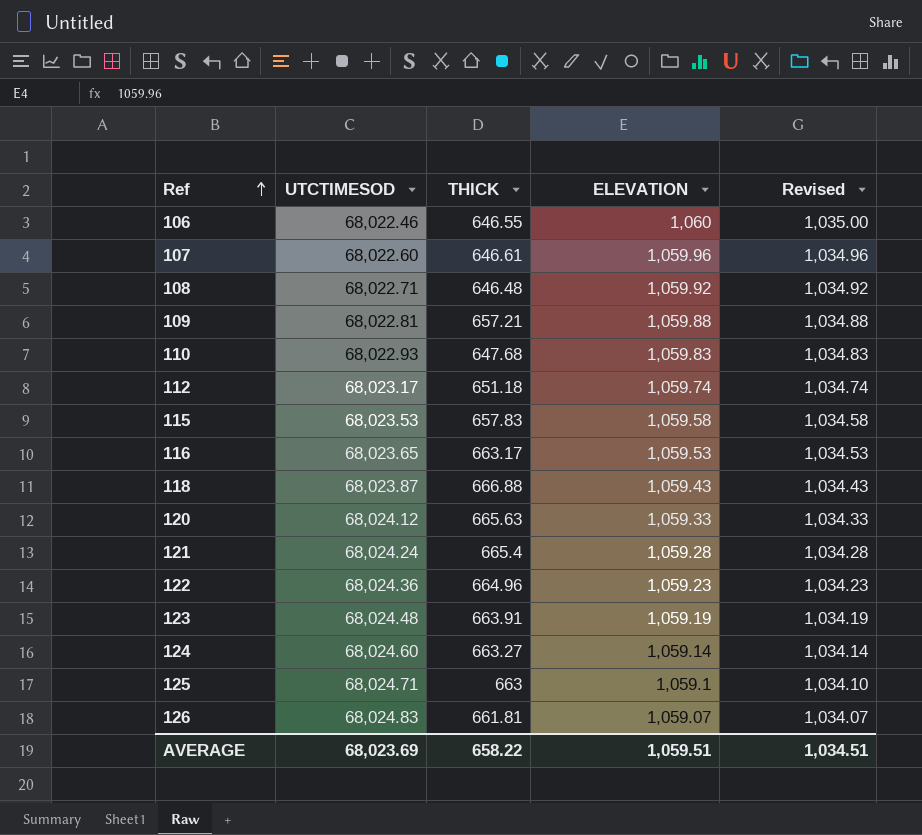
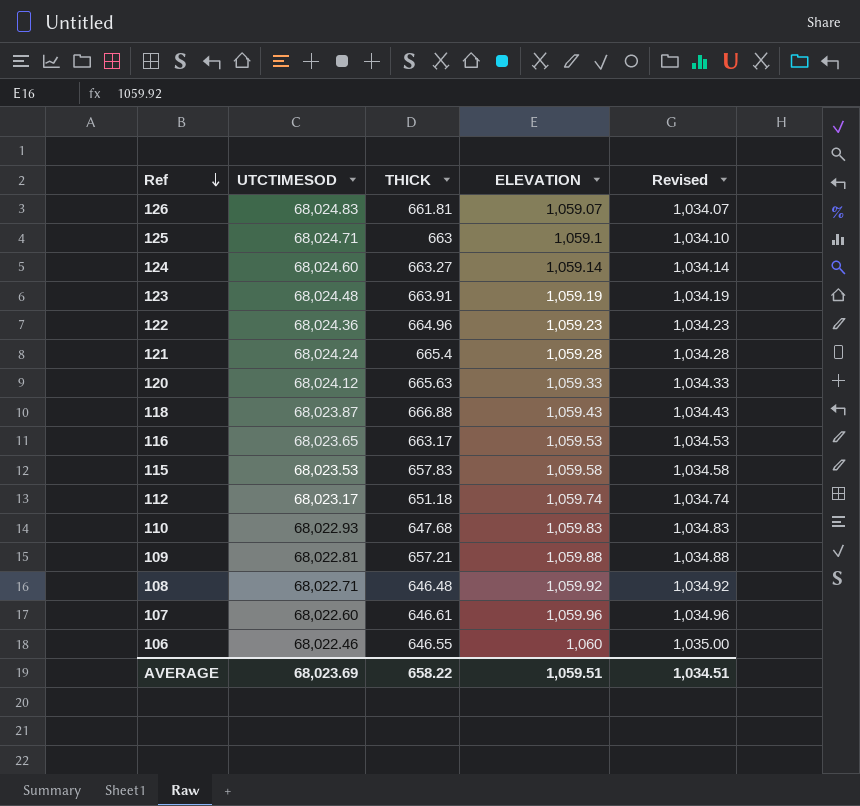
row order: Ref ascending -> Ref descending

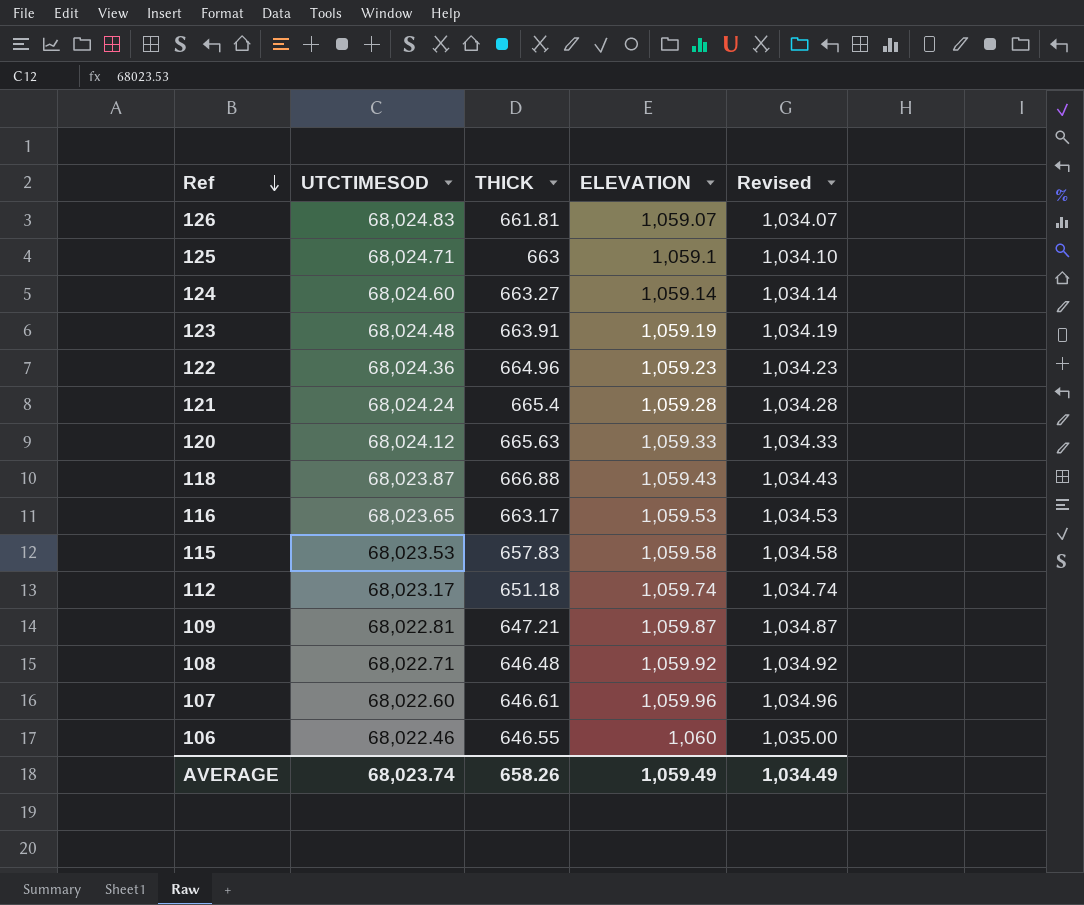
row 110: 68,022.93 | 647.68 | 1,059.83 | 1,034.83 -> none
109 | THICK: 657.21 -> 647.21
109 | ELEVATION: 1,059.88 -> 1,059.87
109 | Revised: 1,034.88 -> 1,034.87
AVERAGE | UTCTIMESOD: 68,023.69 -> 68,023.74
AVERAGE | THICK: 658.22 -> 658.26
AVERAGE | ELEVATION: 1,059.51 -> 1,059.49
AVERAGE | Revised: 1,034.51 -> 1,034.49

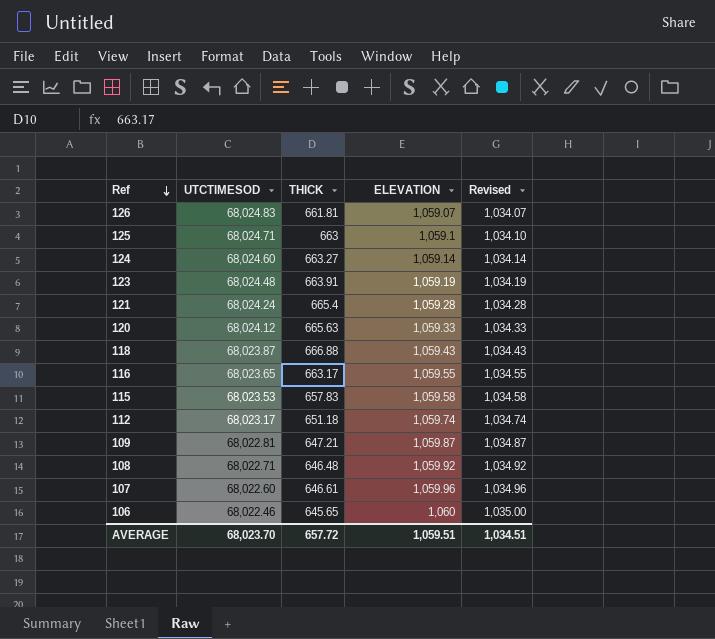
row 122: 68,024.36 | 664.96 | 1,059.23 | 1,034.23 -> none
116 | ELEVATION: 1,059.53 -> 1,059.55
116 | Revised: 1,034.53 -> 1,034.55
106 | THICK: 646.55 -> 645.65
AVERAGE | UTCTIMESOD: 68,023.74 -> 68,023.70
AVERAGE | THICK: 658.26 -> 657.72
AVERAGE | ELEVATION: 1,059.49 -> 1,059.51
AVERAGE | Revised: 1,034.49 -> 1,034.51

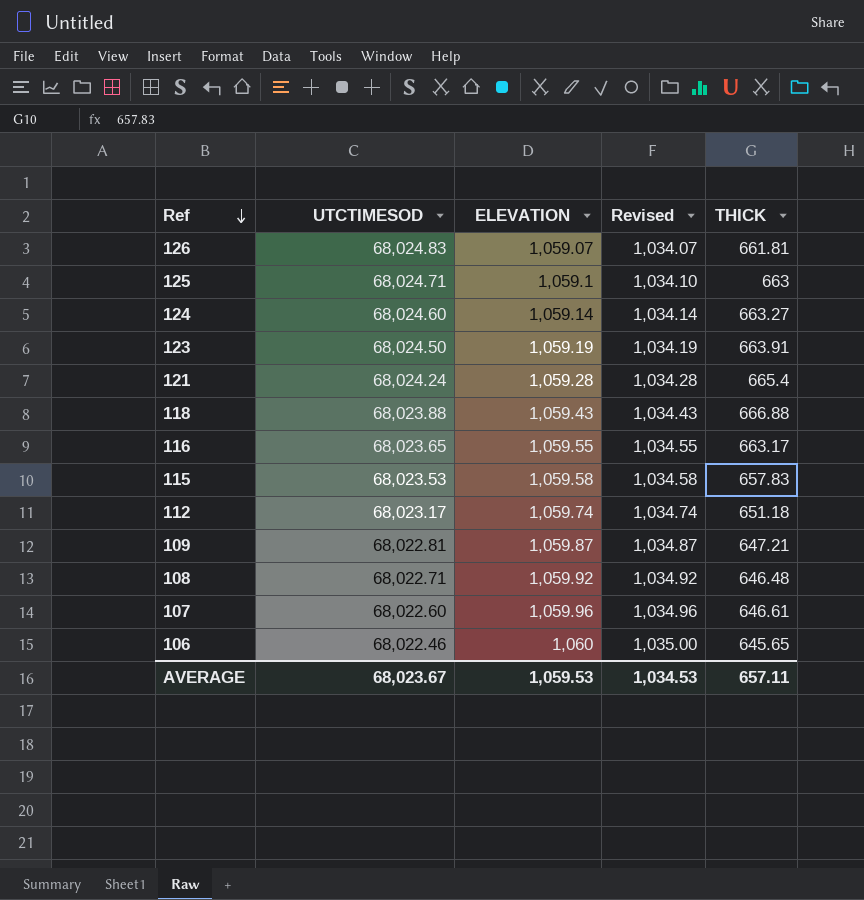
column THICK | position: 3 -> 5
row 120: 68,024.12 | 665.63 | 1,059.33 | 1,034.33 -> none
123 | UTCTIMESOD: 68,024.48 -> 68,024.50
118 | UTCTIMESOD: 68,023.87 -> 68,023.88
AVERAGE | UTCTIMESOD: 68,023.70 -> 68,023.67
AVERAGE | ELEVATION: 1,059.51 -> 1,059.53
AVERAGE | Revised: 1,034.51 -> 1,034.53
AVERAGE | THICK: 657.72 -> 657.11

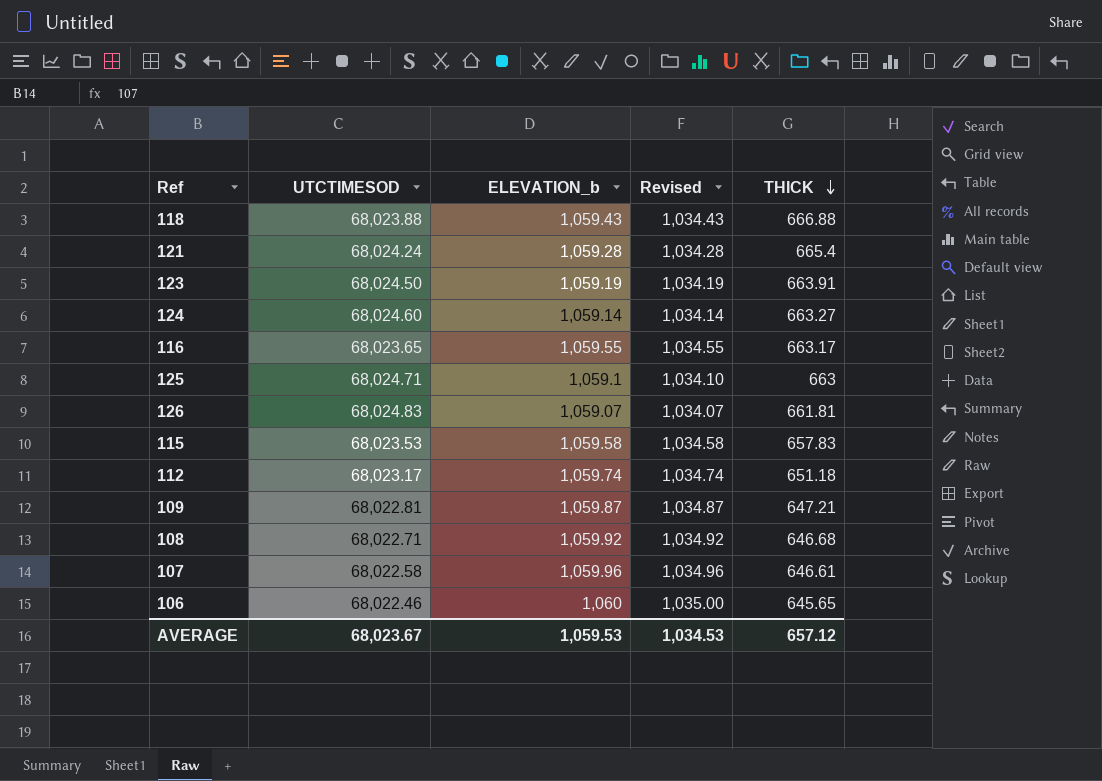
row order: Ref descending -> THICK descending
column name: ELEVATION -> ELEVATION_b
108 | THICK: 646.48 -> 646.68
107 | UTCTIMESOD: 68,022.60 -> 68,022.58
AVERAGE | THICK: 657.11 -> 657.12

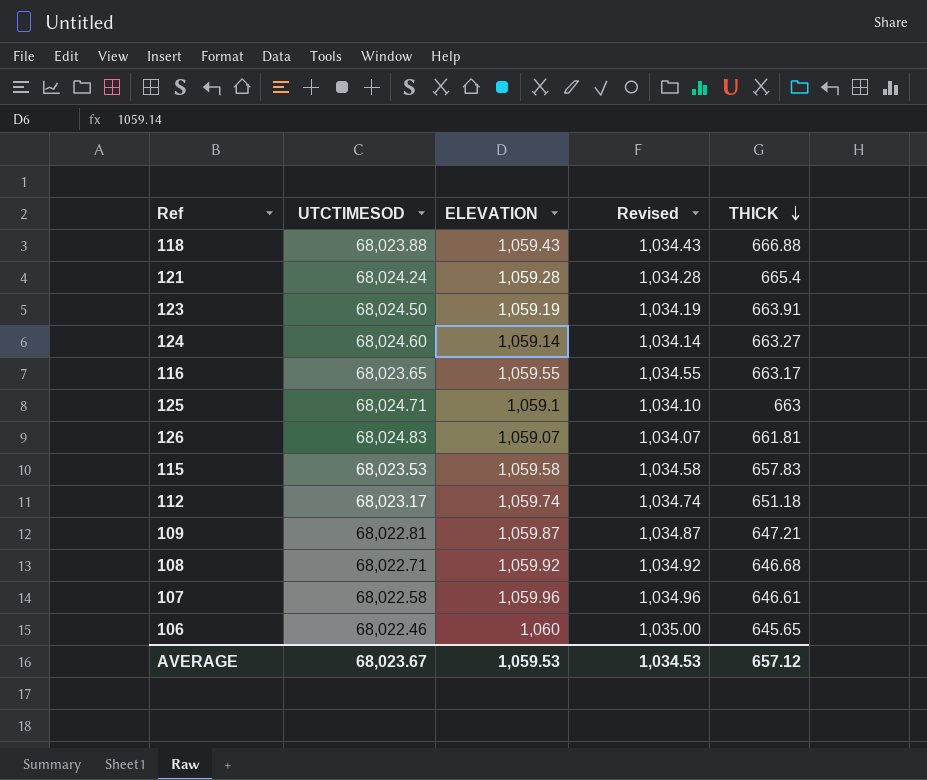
column name: ELEVATION_b -> ELEVATION

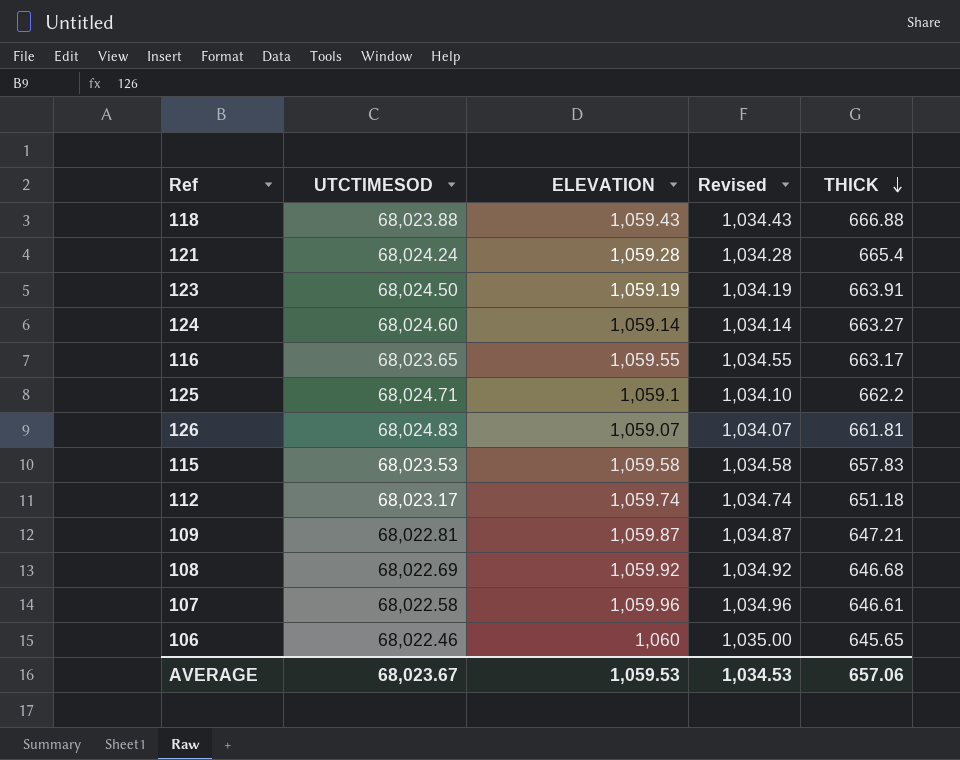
125 | THICK: 663 -> 662.2
108 | UTCTIMESOD: 68,022.71 -> 68,022.69
AVERAGE | THICK: 657.12 -> 657.06

